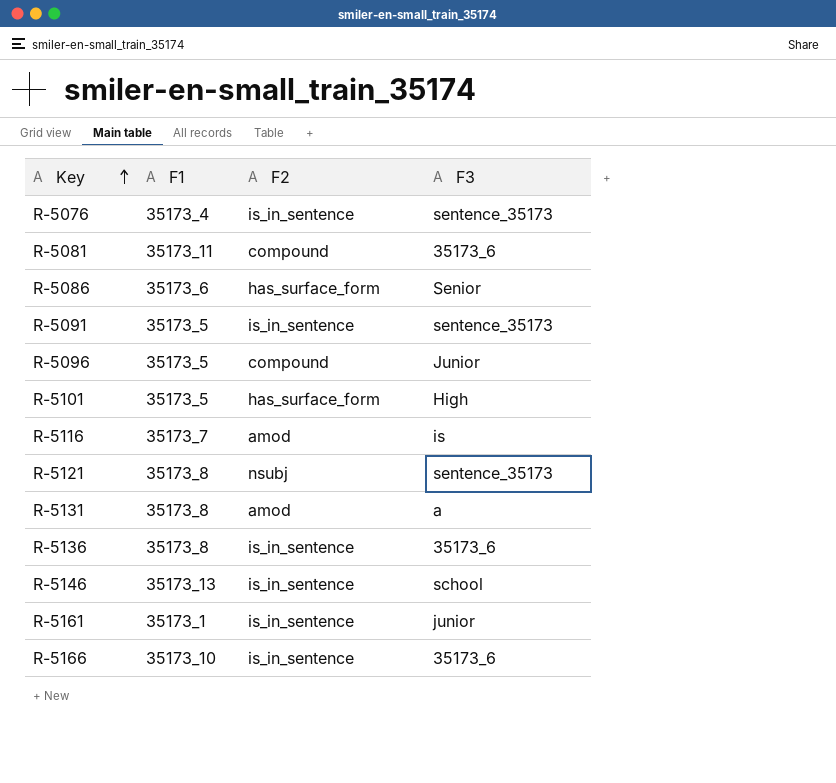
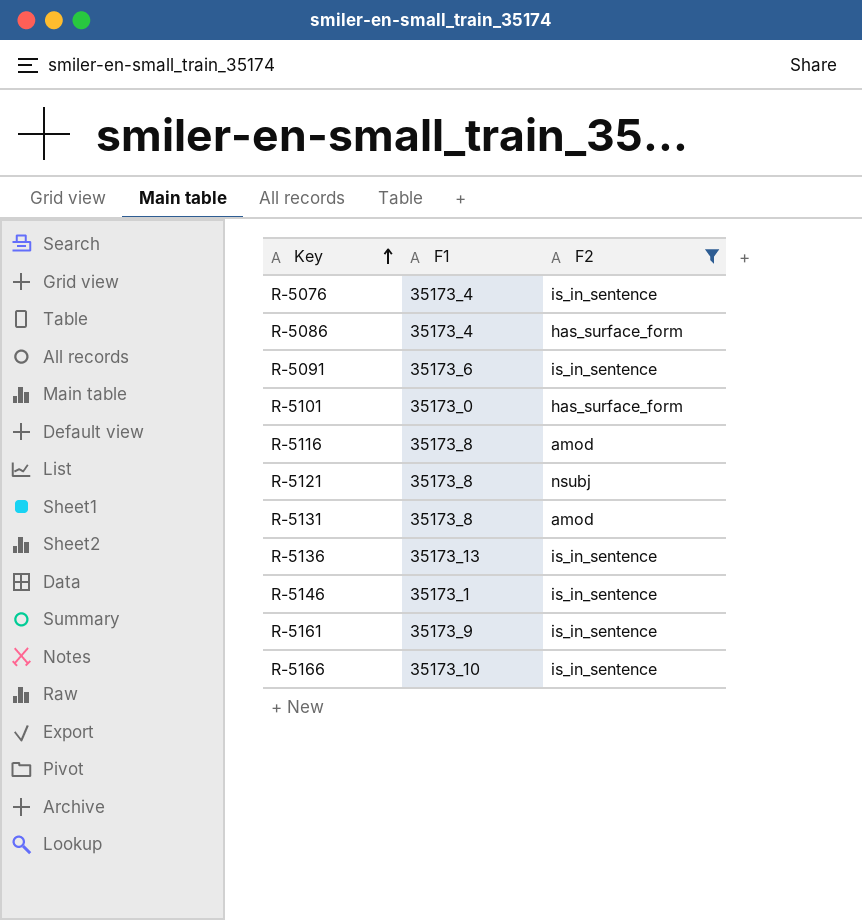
filter: none -> F2 != compound
column F3 | position: 4 -> none
R-5086 | F1: 35173_6 -> 35173_4
R-5091 | F1: 35173_5 -> 35173_6
R-5101 | F1: 35173_5 -> 35173_0
R-5116 | F1: 35173_7 -> 35173_8
R-5136 | F1: 35173_8 -> 35173_13
R-5146 | F1: 35173_13 -> 35173_1
R-5161 | F1: 35173_1 -> 35173_9

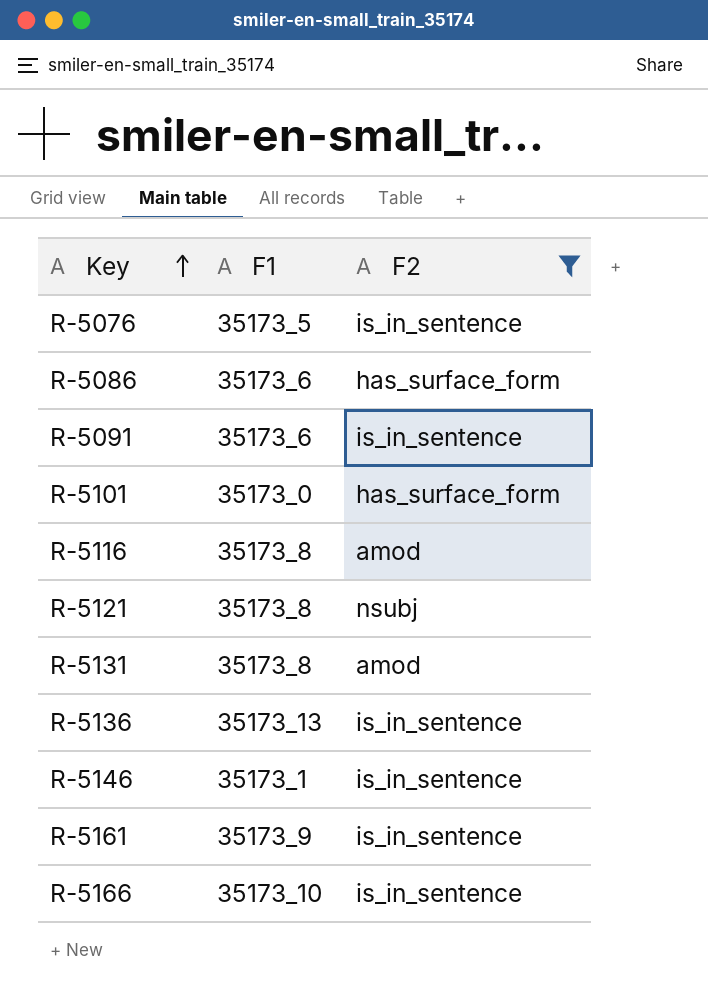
R-5076 | F1: 35173_4 -> 35173_5
R-5086 | F1: 35173_4 -> 35173_6

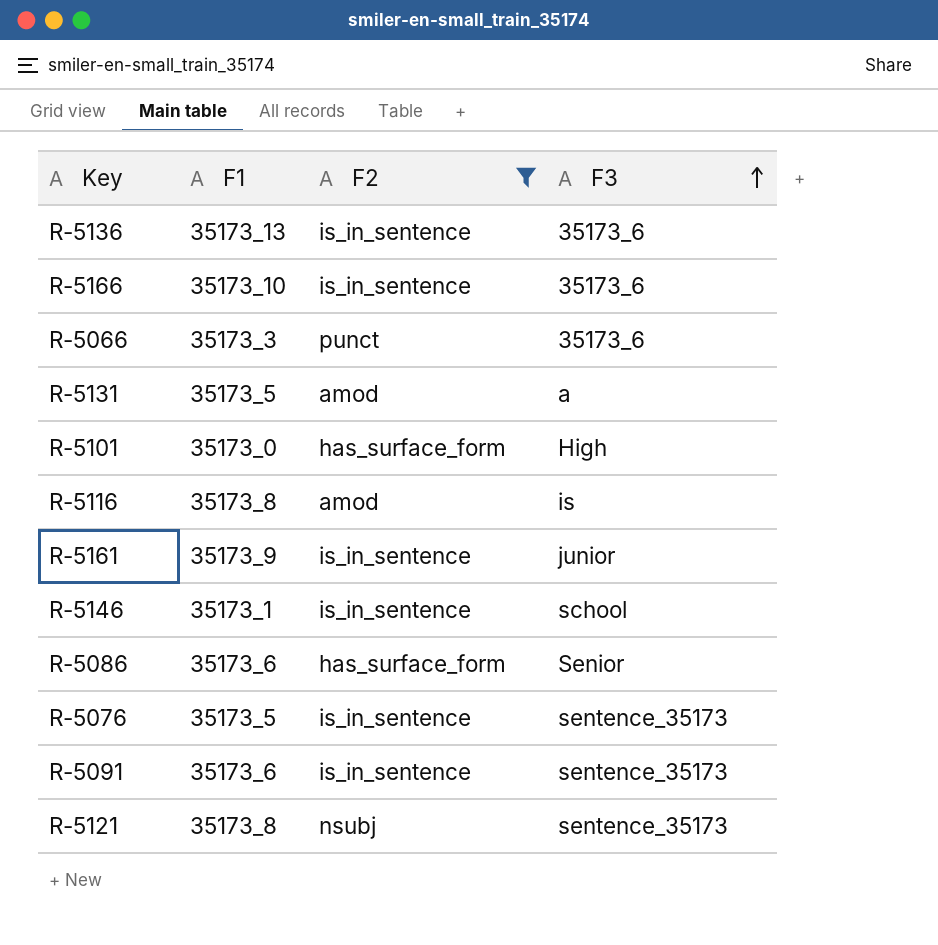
row order: Key ascending -> F3 ascending
column F3 | position: none -> 4
row R-5066: none -> 35173_3 | punct | 35173_6
R-5131 | F1: 35173_8 -> 35173_5

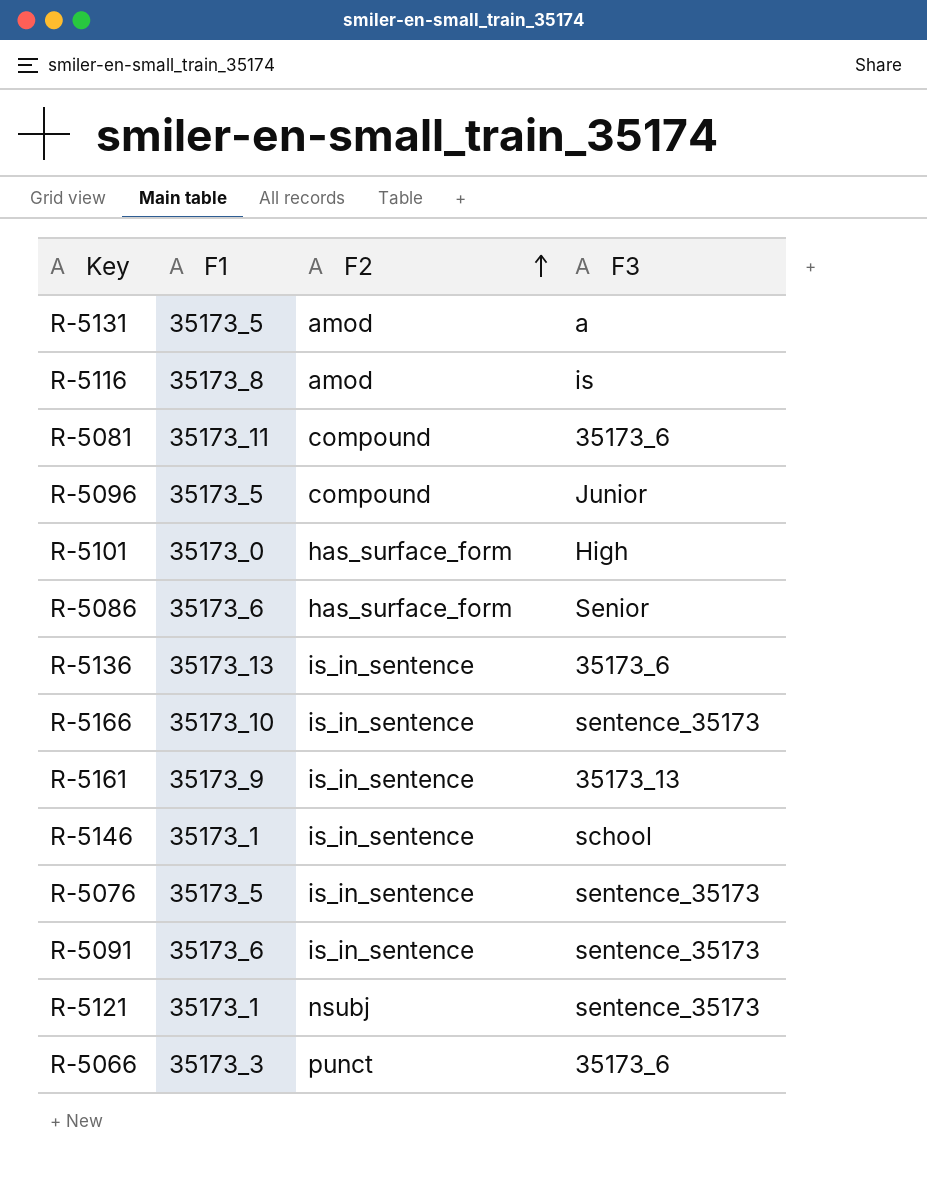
filter: F2 != compound -> none
row order: F3 ascending -> F2 ascending
R-5166 | F3: 35173_6 -> sentence_35173
R-5161 | F3: junior -> 35173_13
R-5121 | F1: 35173_8 -> 35173_1

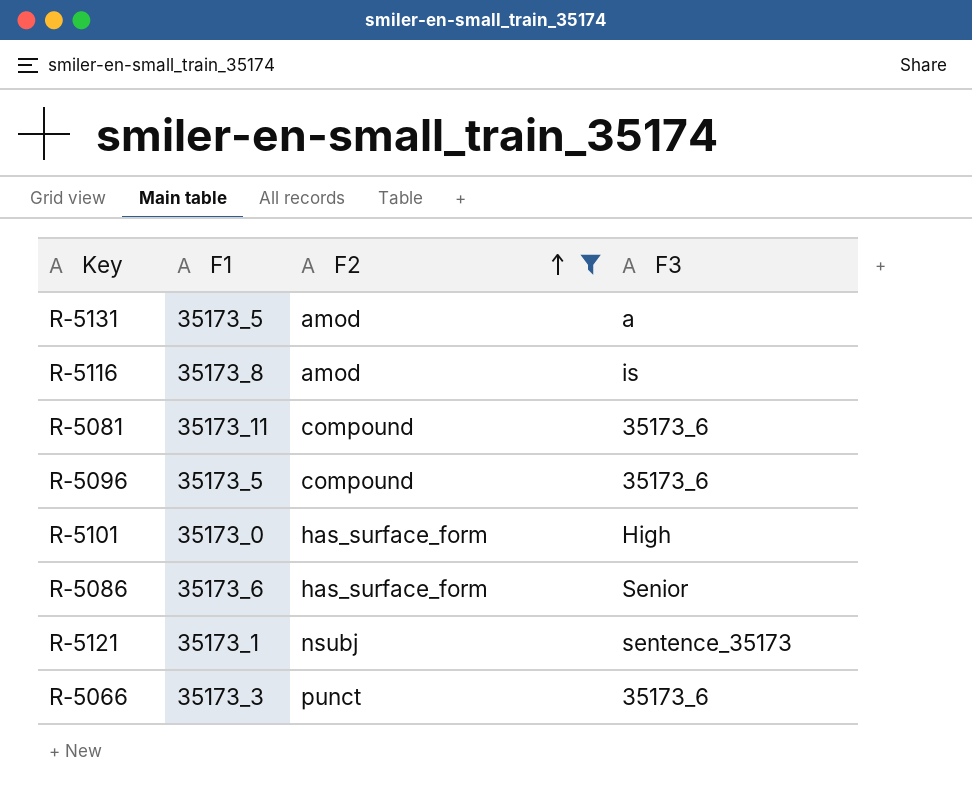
filter: none -> F2 != is_in_sentence
R-5096 | F3: Junior -> 35173_6

